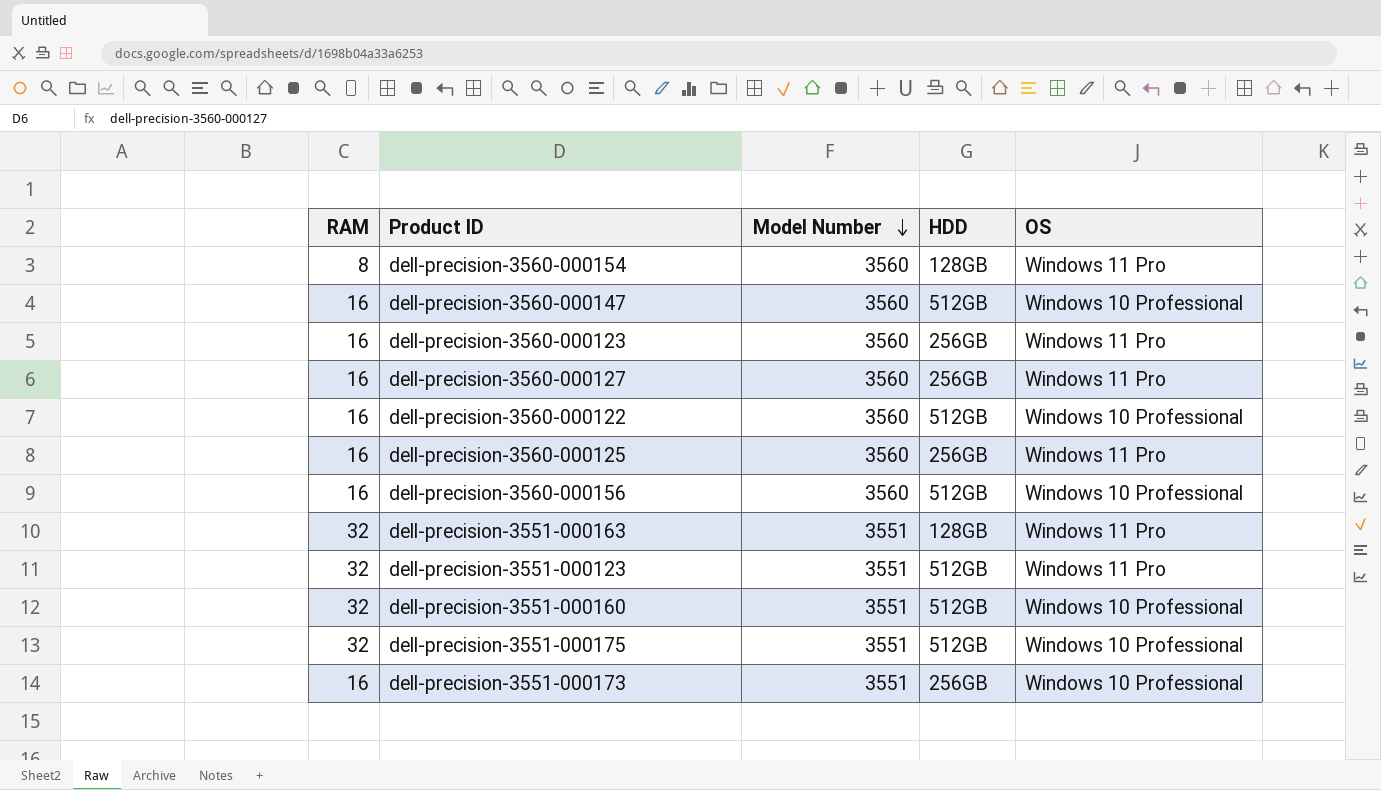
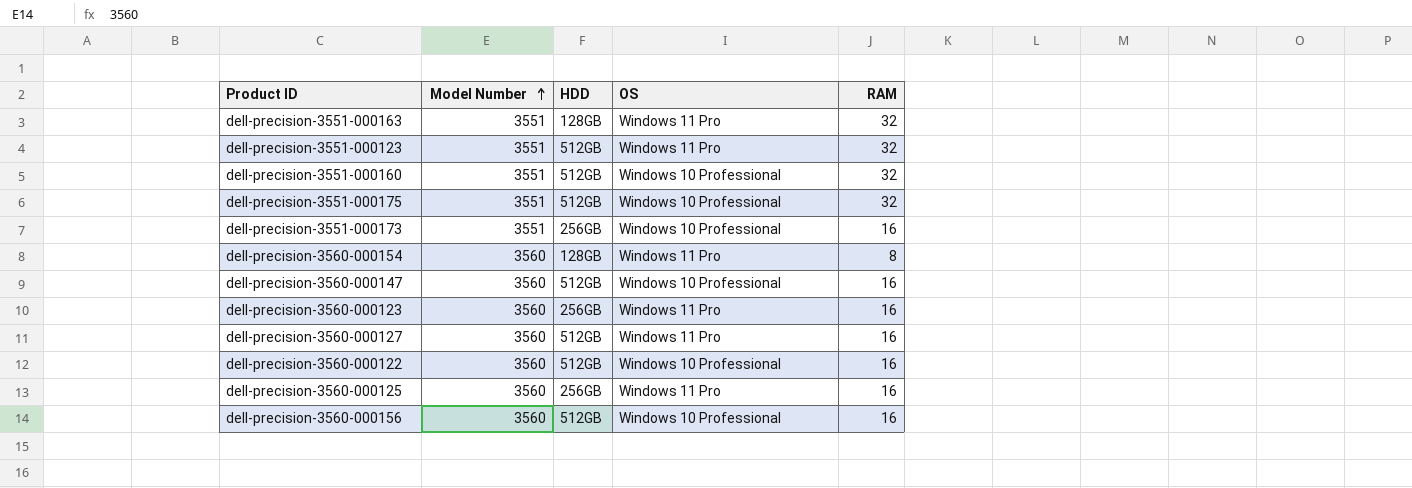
row order: Model Number descending -> Model Number ascending
column RAM | position: 1 -> 5
dell-precision-3560-000127 | HDD: 256GB -> 512GB

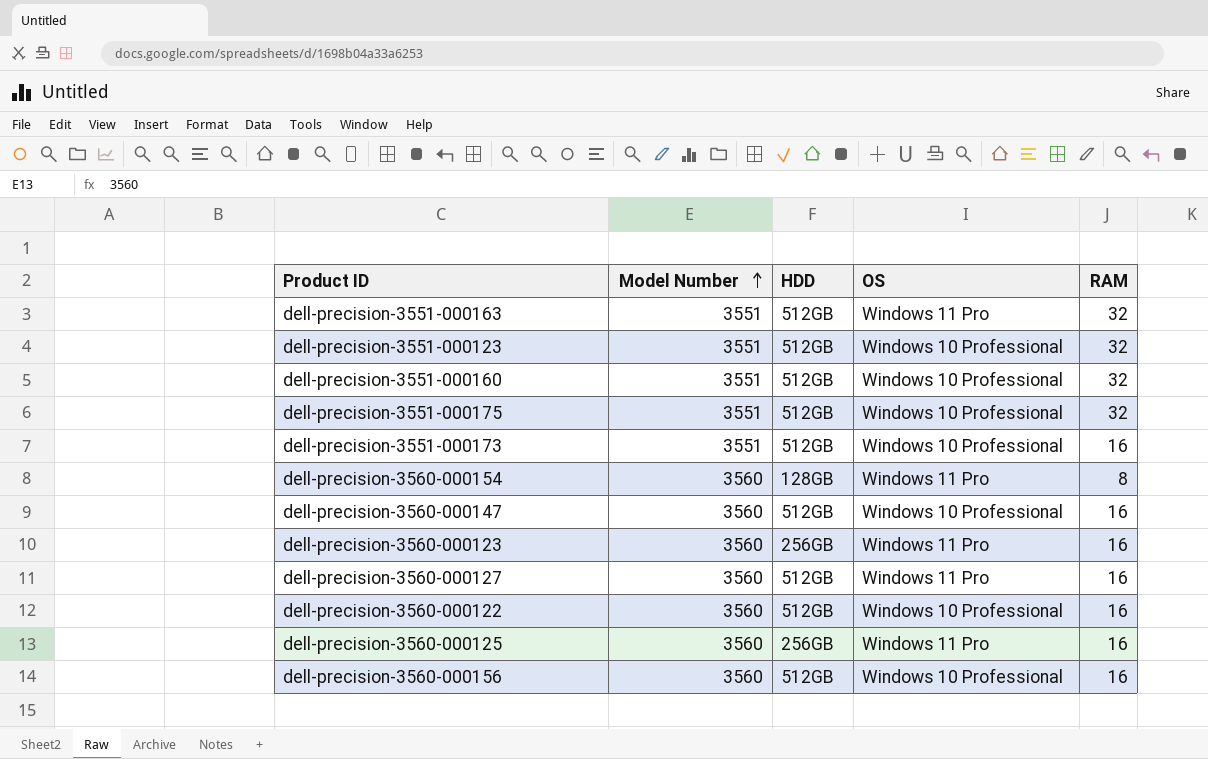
dell-precision-3551-000163 | HDD: 128GB -> 512GB
dell-precision-3551-000123 | OS: Windows 11 Pro -> Windows 10 Professional
dell-precision-3551-000173 | HDD: 256GB -> 512GB

